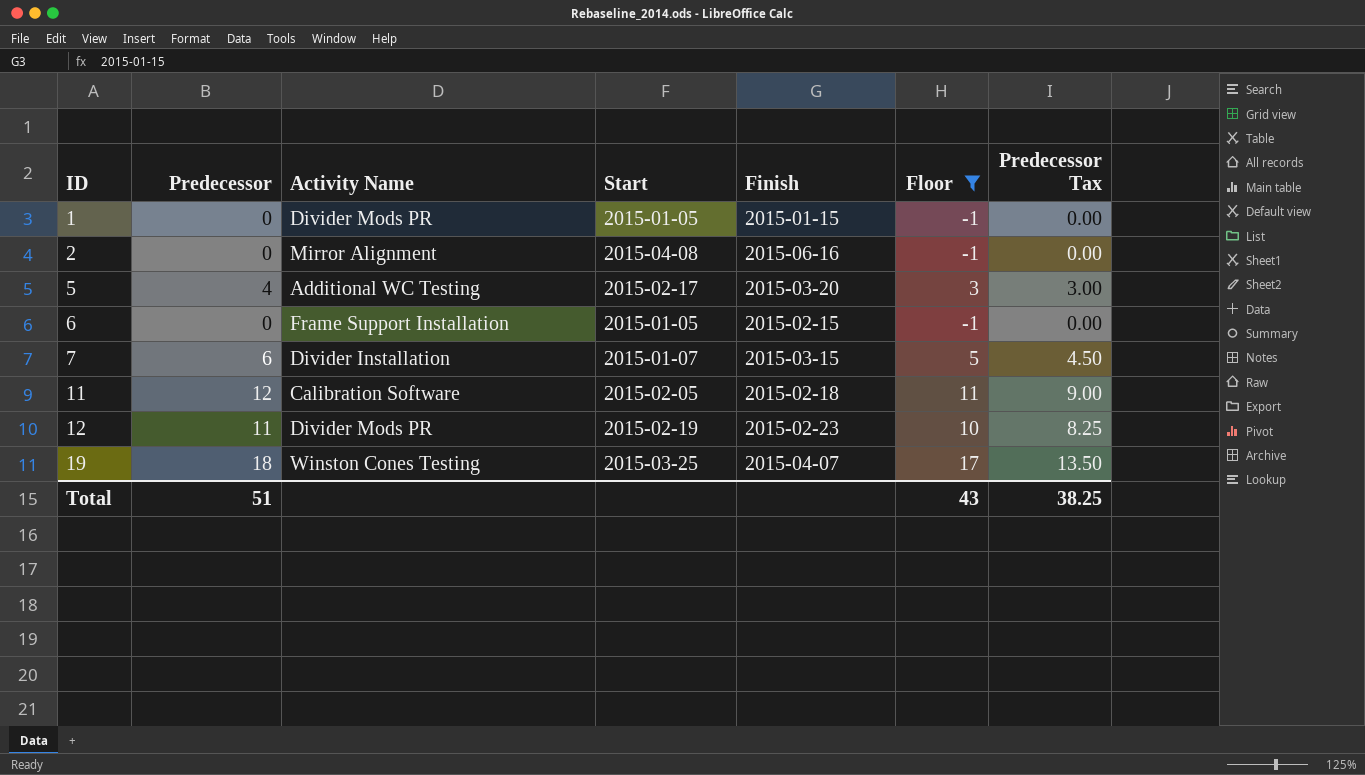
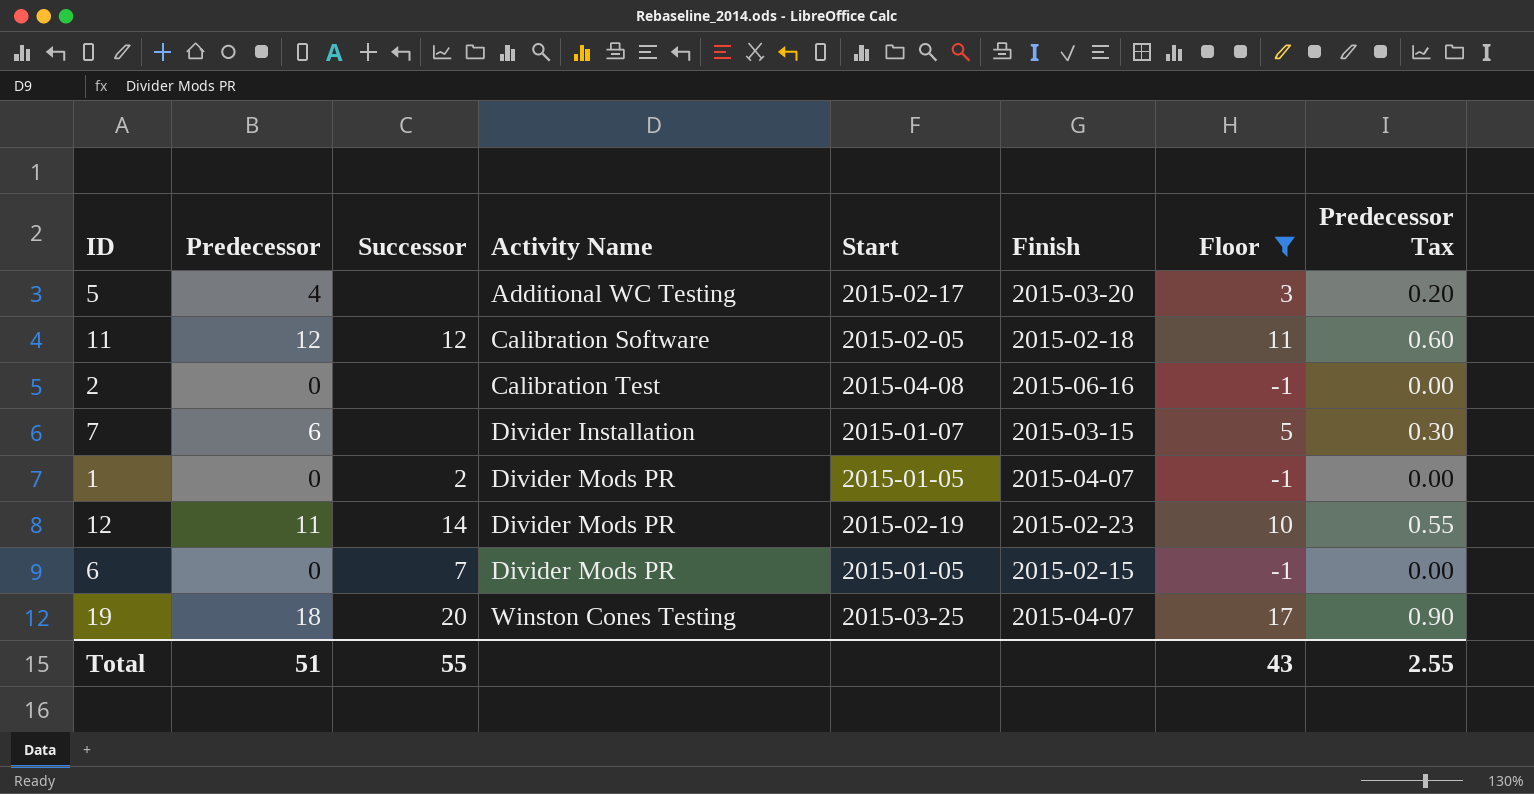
row order: ID ascending -> Activity Name ascending
column Successor | position: none -> 3
column Predecessor Tax | formula: [Predecessor] * 0.75 -> [Predecessor] * 0.05
2 | Activity Name: Mirror Alignment -> Calibration Test
1 | Finish: 2015-01-15 -> 2015-04-07
6 | Activity Name: Frame Support Installation -> Divider Mods PR
Total | Predecessor Tax: 38.25 -> 2.55

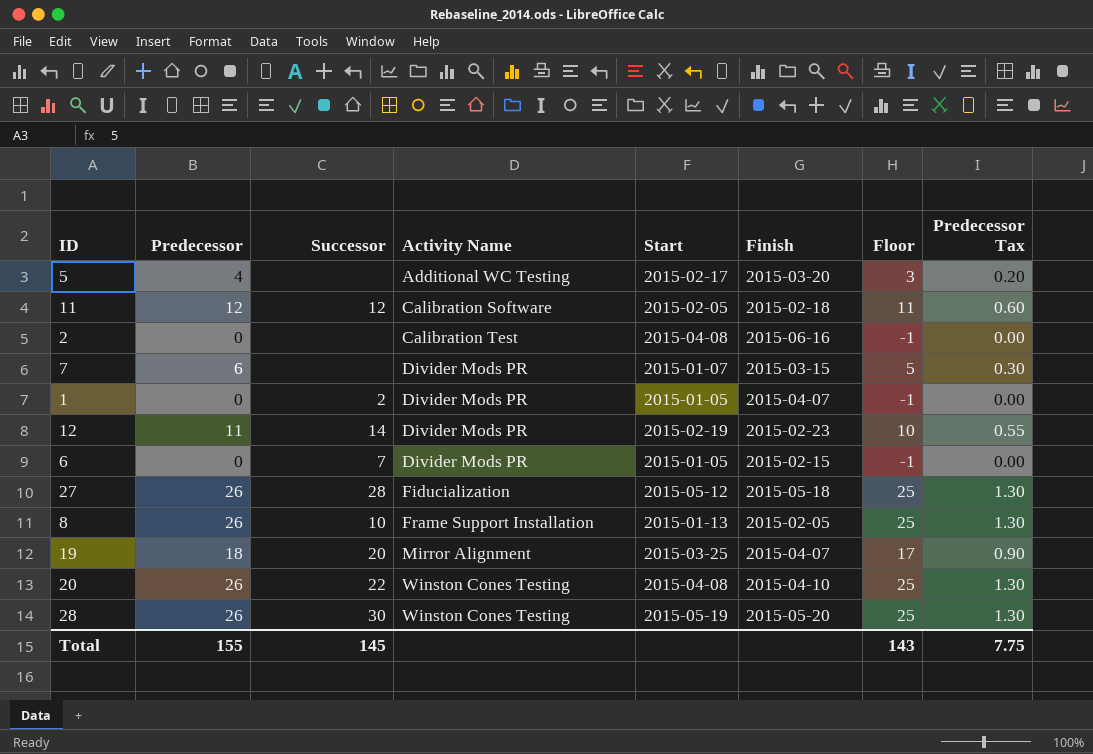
filter: Floor != 25 -> none
7 | Activity Name: Divider Installation -> Divider Mods PR
19 | Activity Name: Winston Cones Testing -> Mirror Alignment
Total | Predecessor: 51 -> 155
Total | Successor: 55 -> 145
Total | Floor: 43 -> 143
Total | Predecessor Tax: 2.55 -> 7.75

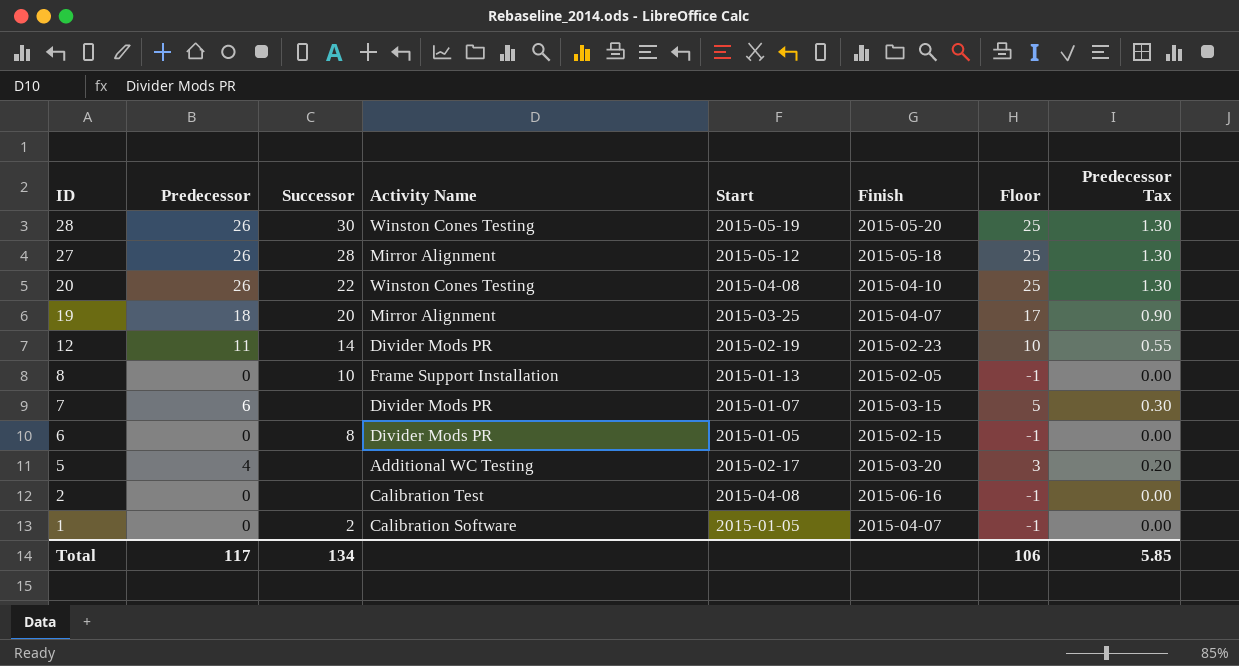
row order: Activity Name ascending -> ID descending
row 11: 12 | 12 | Calibration Software | 2015-02-05 | 2015-02-18 | 11 | 0.60 -> none
27 | Activity Name: Fiducialization -> Mirror Alignment
8 | Predecessor: 26 -> 0
8 | Floor: 25 -> -1
8 | Predecessor Tax: 1.30 -> 0.00
6 | Successor: 7 -> 8
1 | Activity Name: Divider Mods PR -> Calibration Software
Total | Predecessor: 155 -> 117
Total | Successor: 145 -> 134
Total | Floor: 143 -> 106
Total | Predecessor Tax: 7.75 -> 5.85

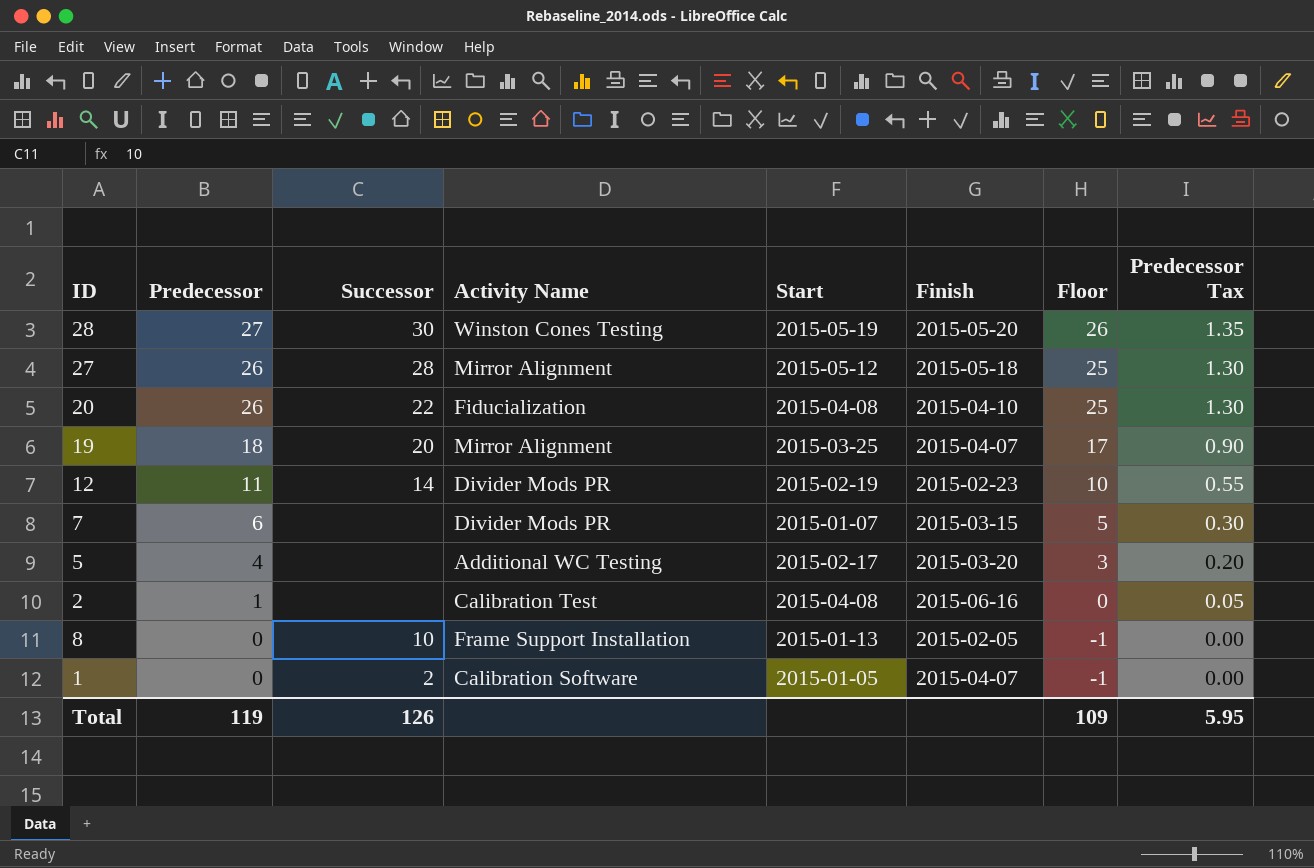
row order: ID descending -> Predecessor descending
row 6: 0 | 8 | Divider Mods PR | 2015-01-05 | 2015-02-15 | -1 | 0.00 -> none
28 | Predecessor: 26 -> 27
28 | Floor: 25 -> 26
28 | Predecessor Tax: 1.30 -> 1.35
20 | Activity Name: Winston Cones Testing -> Fiducialization
2 | Predecessor: 0 -> 1
2 | Floor: -1 -> 0
2 | Predecessor Tax: 0.00 -> 0.05
Total | Predecessor: 117 -> 119
Total | Successor: 134 -> 126
Total | Floor: 106 -> 109
Total | Predecessor Tax: 5.85 -> 5.95

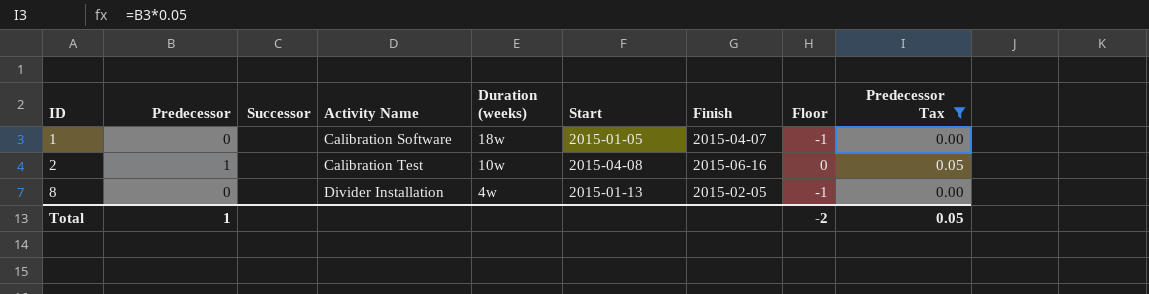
filter: none -> Predecessor Tax <= 0.05
row order: Predecessor descending -> ID ascending
column Duration (weeks) | position: none -> 5
1 | Successor: 2 -> none
8 | Successor: 10 -> none
8 | Activity Name: Frame Support Installation -> Divider Installation
Total | Predecessor: 119 -> 1
Total | Successor: 126 -> none
Total | Floor: 109 -> -2
Total | Predecessor Tax: 5.95 -> 0.05

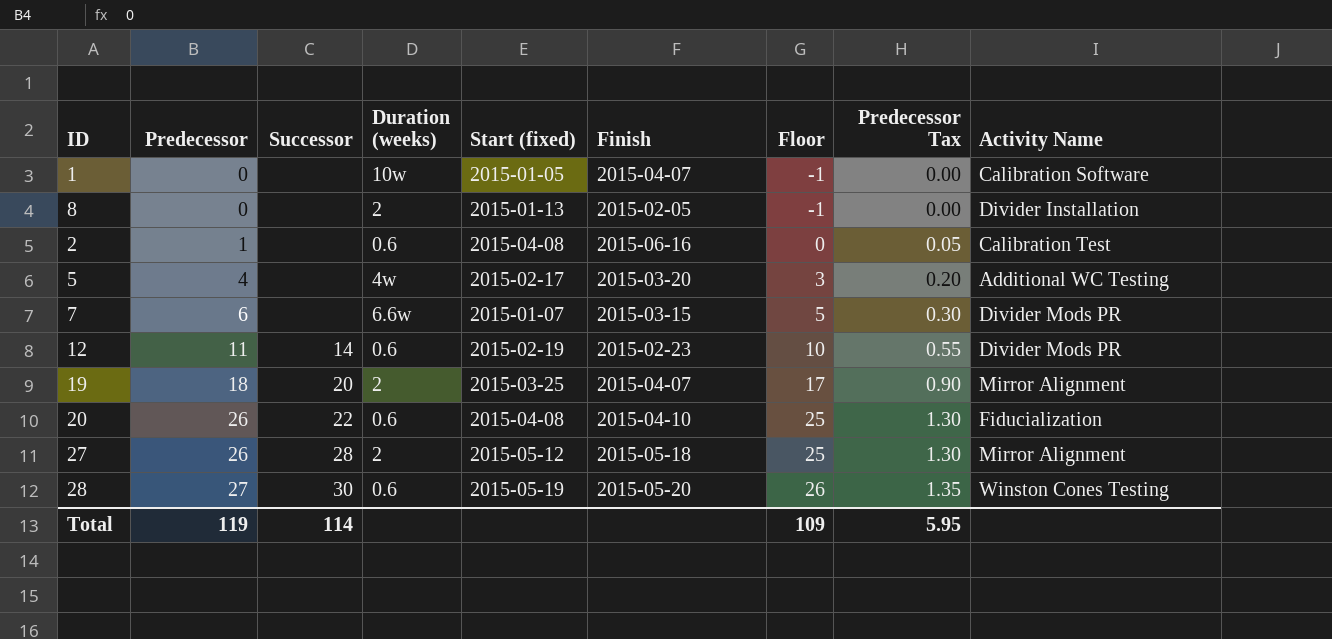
filter: Predecessor Tax <= 0.05 -> none
row order: ID ascending -> Predecessor ascending
column name: Start -> Start (fixed)
column Activity Name | position: 4 -> 9
1 | Duration (weeks): 18w -> 10w
8 | Duration (weeks): 4w -> 2
2 | Duration (weeks): 10w -> 0.6
Total | Predecessor: 1 -> 119
Total | Successor: none -> 114
Total | Floor: -2 -> 109
Total | Predecessor Tax: 0.05 -> 5.95

